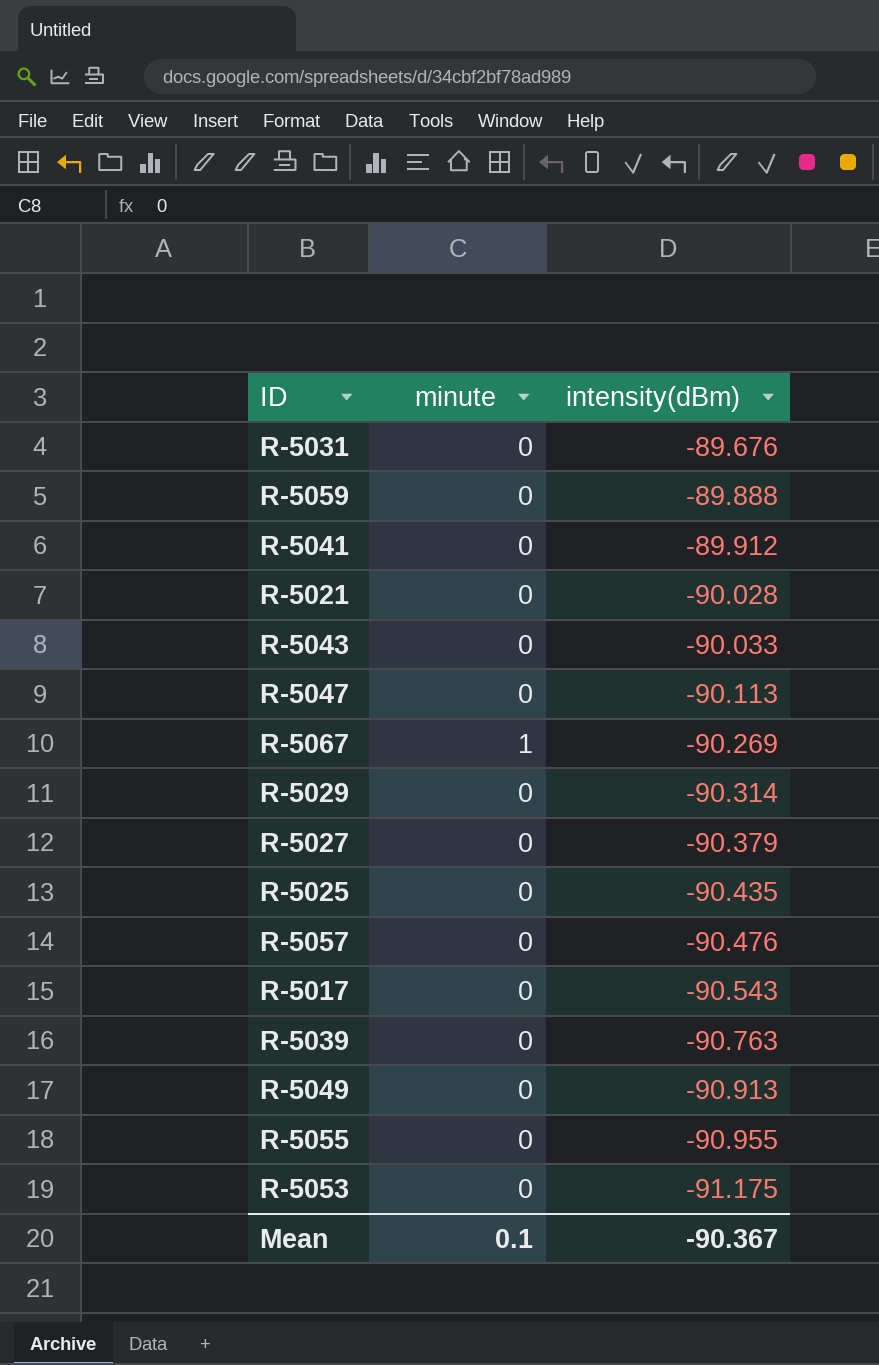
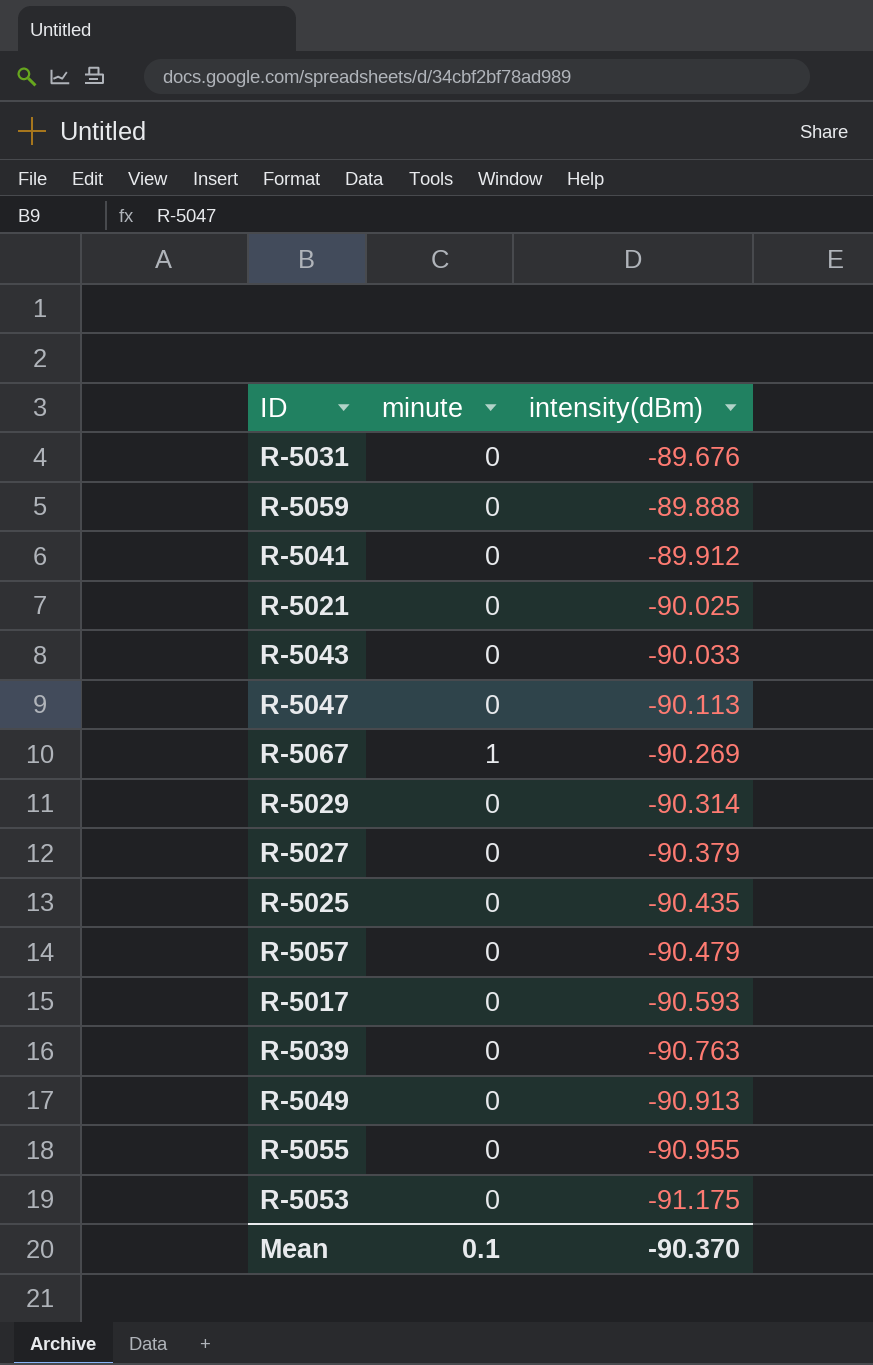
R-5021 | intensity(dBm): -90.028 -> -90.025
R-5057 | intensity(dBm): -90.476 -> -90.479
R-5017 | intensity(dBm): -90.543 -> -90.593
Mean | intensity(dBm): -90.367 -> -90.370

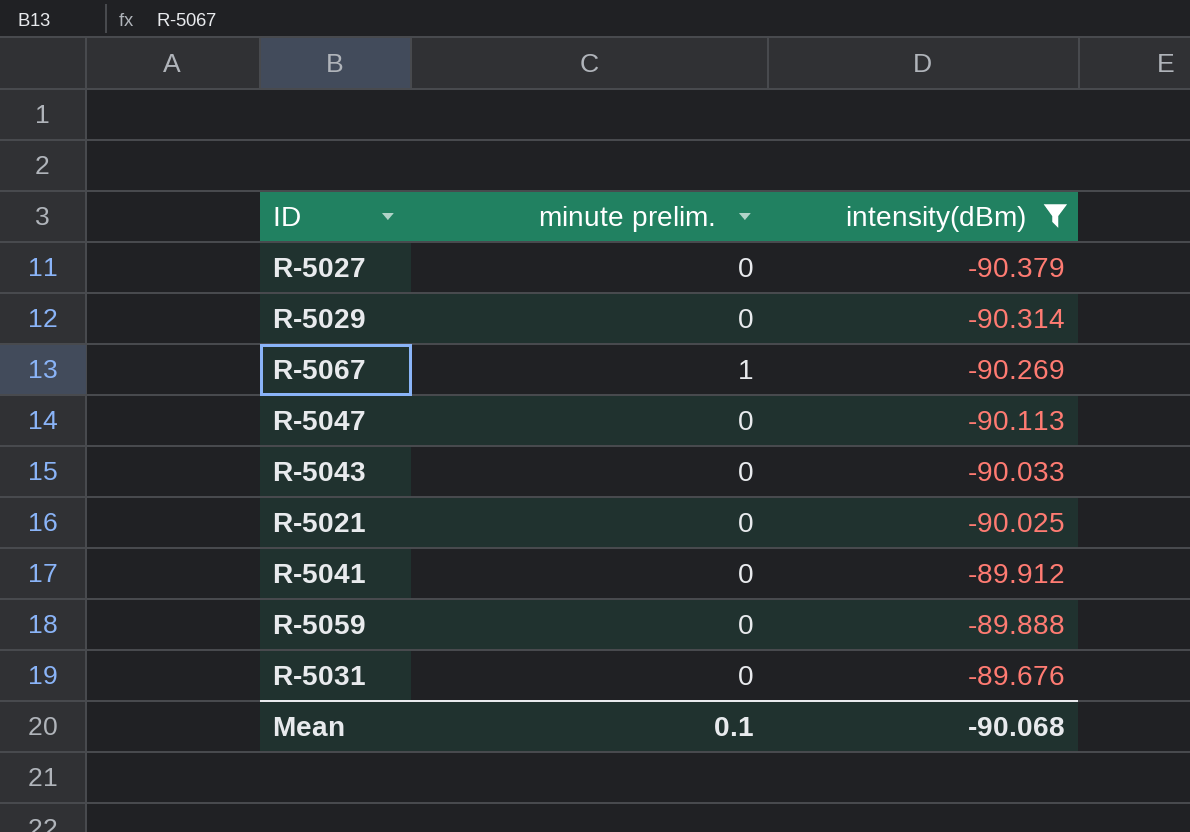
filter: none -> intensity(dBm) >= -90.379
row order: intensity(dBm) descending -> intensity(dBm) ascending
column name: minute -> minute prelim.
Mean | intensity(dBm): -90.370 -> -90.068

